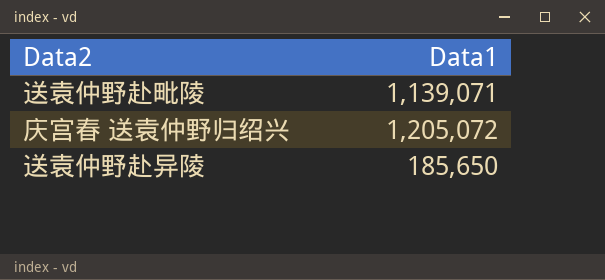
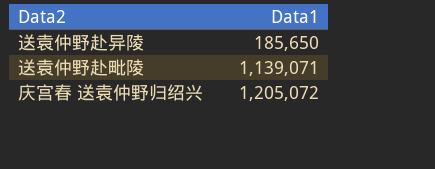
row order: none -> Data1 ascending

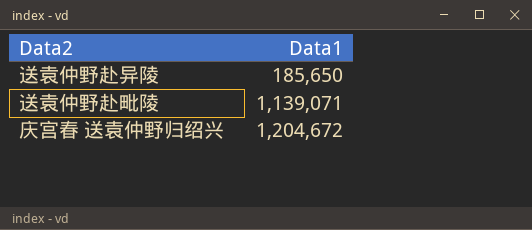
庆宫春 送袁仲野归绍兴 | Data1: 1,205,072 -> 1,204,672

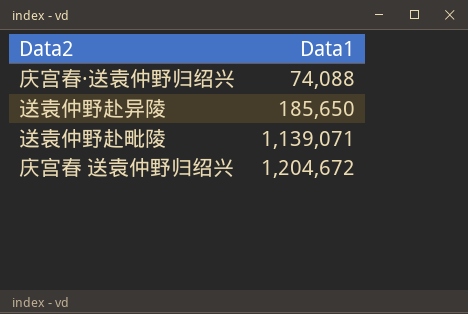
row 庆宫春·送袁仲野归绍兴: none -> 74,088

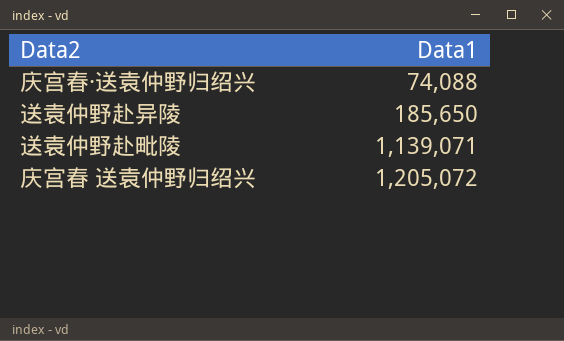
庆宫春 送袁仲野归绍兴 | Data1: 1,204,672 -> 1,205,072

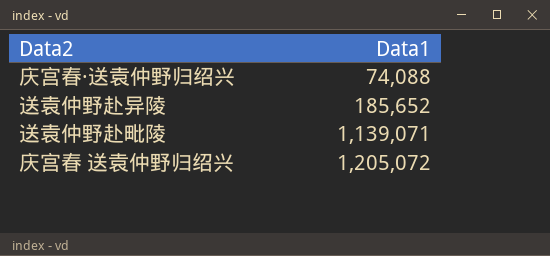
送袁仲野赴异陵 | Data1: 185,650 -> 185,652

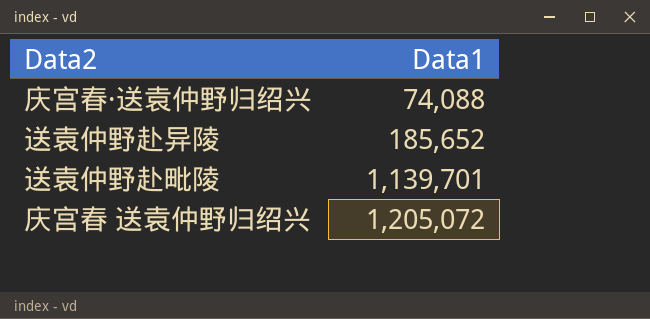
送袁仲野赴毗陵 | Data1: 1,139,071 -> 1,139,701

